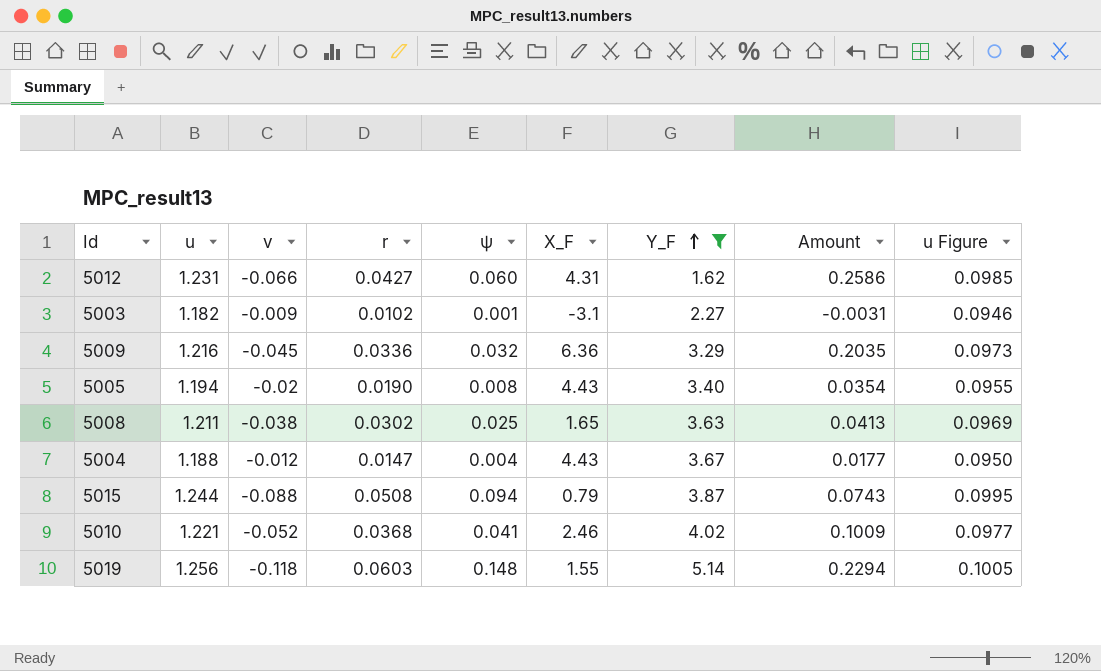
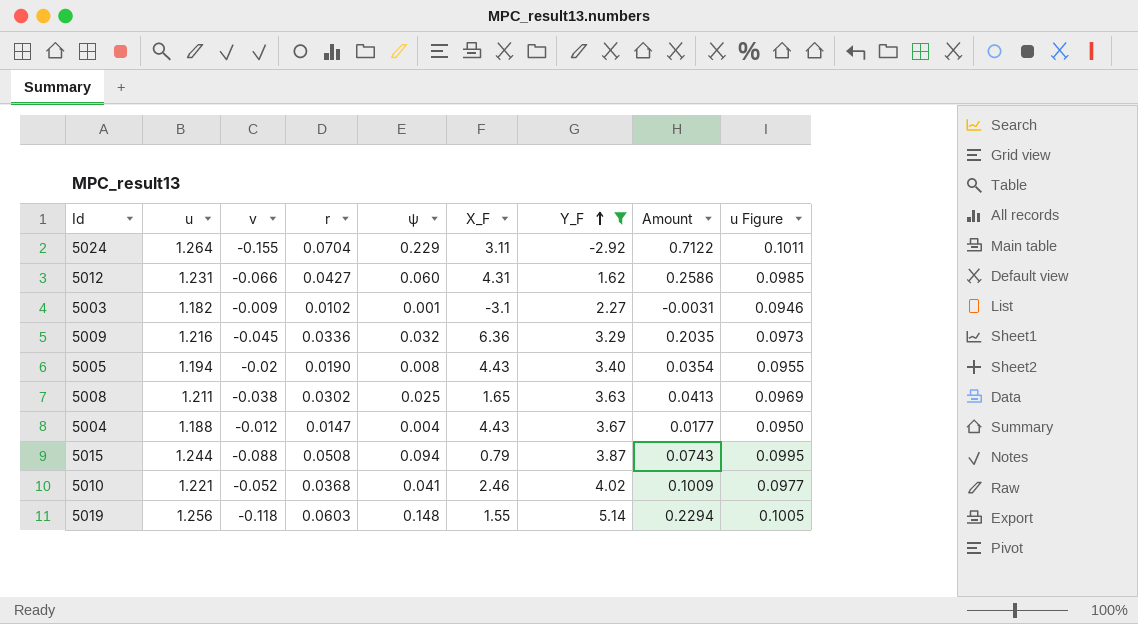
row 5024: none -> 1.264 | -0.155 | 0.0704 | 0.229 | 3.11 | -2.92 | 0.7122 | 0.1011

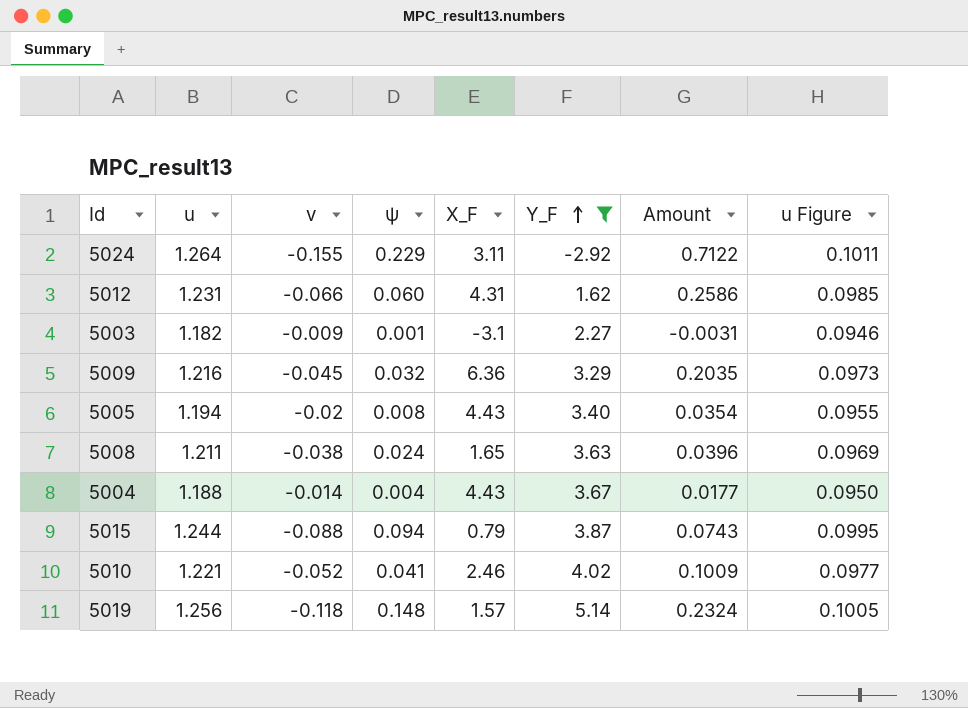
column r | position: 4 -> none
5008 | ψ: 0.025 -> 0.024
5008 | Amount: 0.0413 -> 0.0396
5004 | v: -0.012 -> -0.014
5019 | X_F: 1.55 -> 1.57
5019 | Amount: 0.2294 -> 0.2324

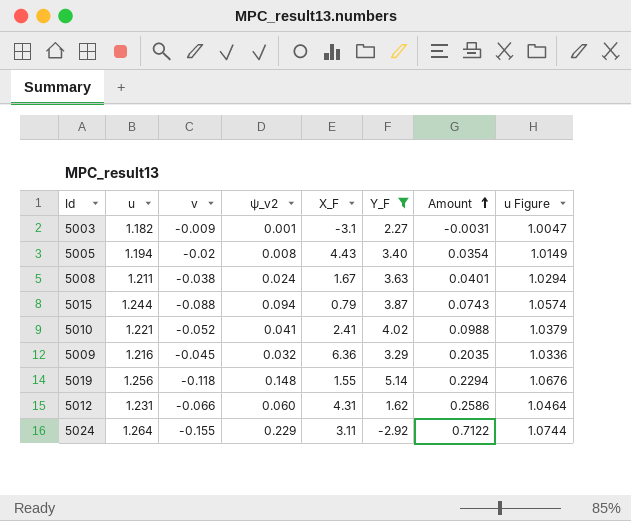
row order: Y_F ascending -> Amount ascending
column name: ψ -> ψ_v2
column u Figure | formula: [u] * 0.08 -> [u] * 0.85
row 5004: 1.188 | -0.014 | 0.004 | 4.43 | 3.67 | 0.0177 | 0.0950 -> none
5008 | X_F: 1.65 -> 1.67
5008 | Amount: 0.0396 -> 0.0401
5010 | X_F: 2.46 -> 2.41
5010 | Amount: 0.1009 -> 0.0988
5019 | X_F: 1.57 -> 1.55
5019 | Amount: 0.2324 -> 0.2294

